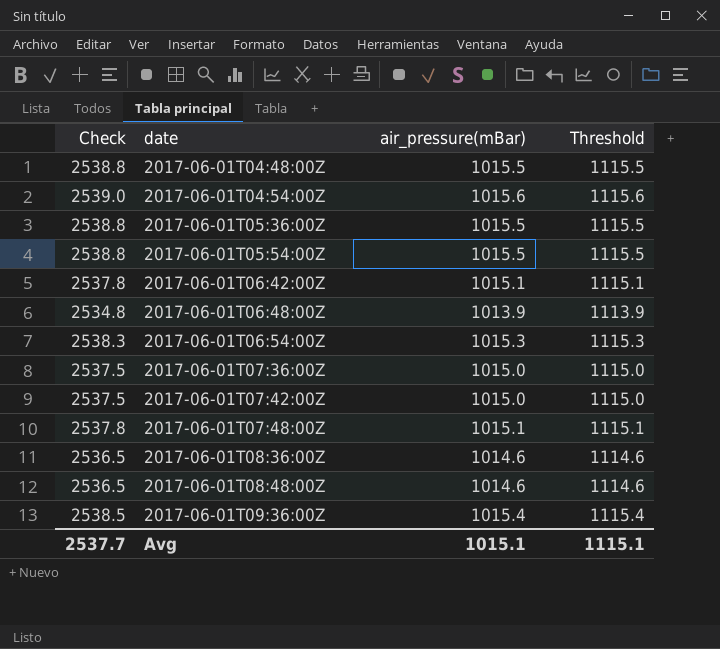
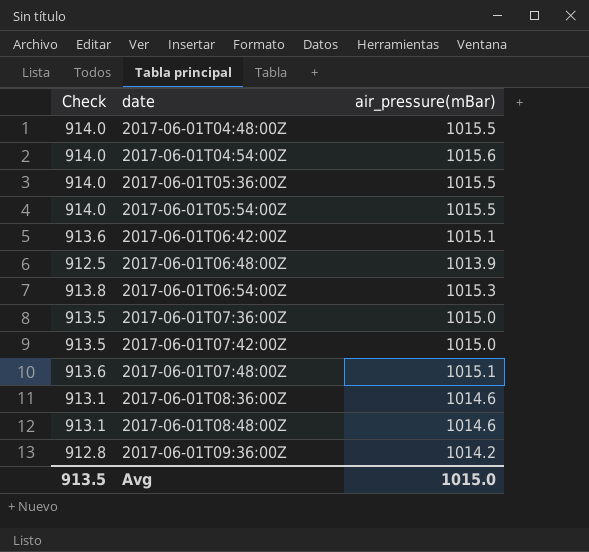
column Threshold | formula: [air_pressure(mBar)] + 100 -> none
column Check | formula: [air_pressure(mBar)] * 2.5 -> [air_pressure(mBar)] * 0.9
2017-06-01T09:36:00Z | air_pressure(mBar): 1015.4 -> 1014.2
Avg | Check: 2537.7 -> 913.5
Avg | air_pressure(mBar): 1015.1 -> 1015.0

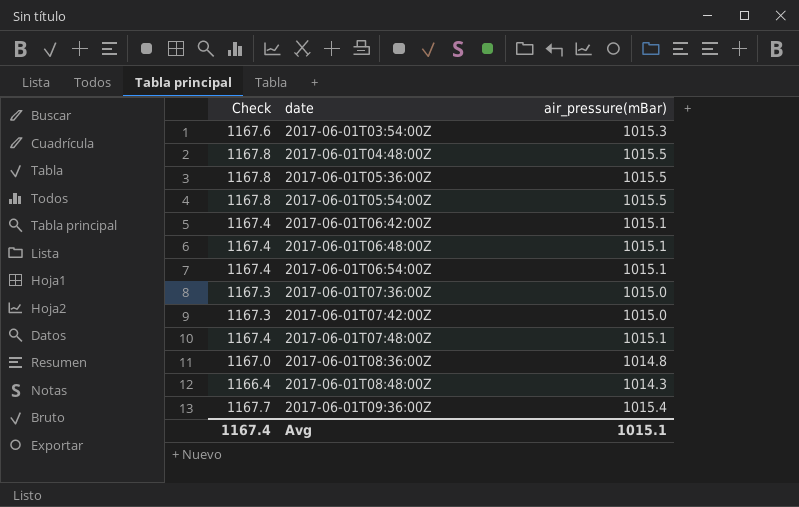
column Check | formula: [air_pressure(mBar)] * 0.9 -> [air_pressure(mBar)] * 1.15
row 2017-06-01T04:54:00Z: 914.0 | 1015.6 -> none
row 2017-06-01T03:54:00Z: none -> 1167.6 | 1015.3
2017-06-01T06:48:00Z | air_pressure(mBar): 1013.9 -> 1015.1
2017-06-01T06:54:00Z | air_pressure(mBar): 1015.3 -> 1015.1
2017-06-01T08:36:00Z | air_pressure(mBar): 1014.6 -> 1014.8
2017-06-01T08:48:00Z | air_pressure(mBar): 1014.6 -> 1014.3
2017-06-01T09:36:00Z | air_pressure(mBar): 1014.2 -> 1015.4
Avg | Check: 913.5 -> 1167.4
Avg | air_pressure(mBar): 1015.0 -> 1015.1

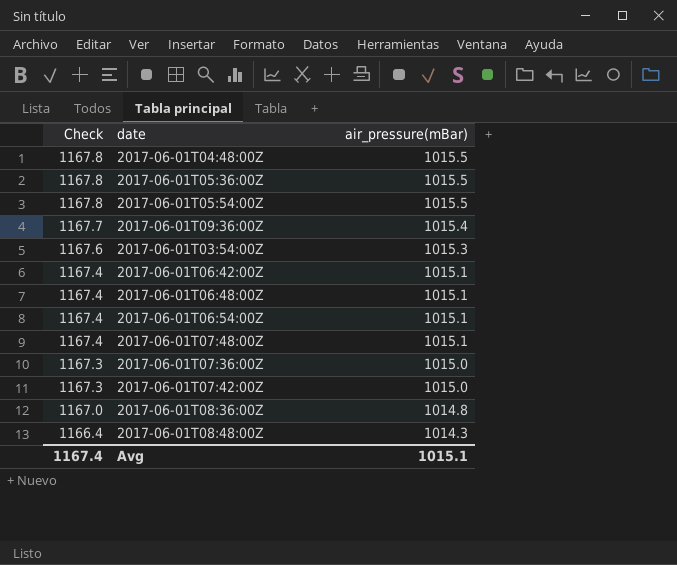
row order: date ascending -> Check descending

